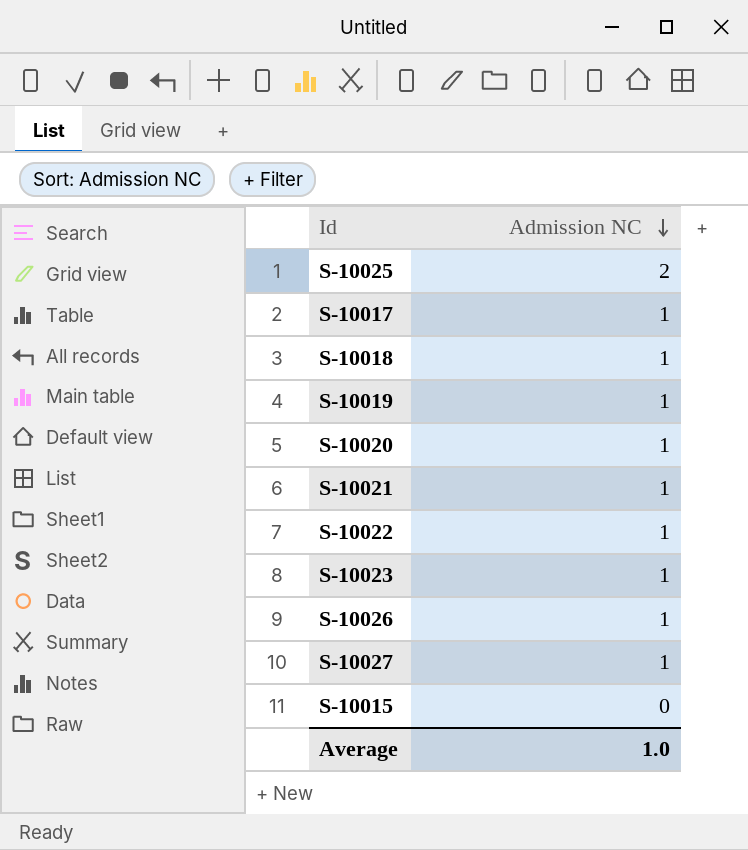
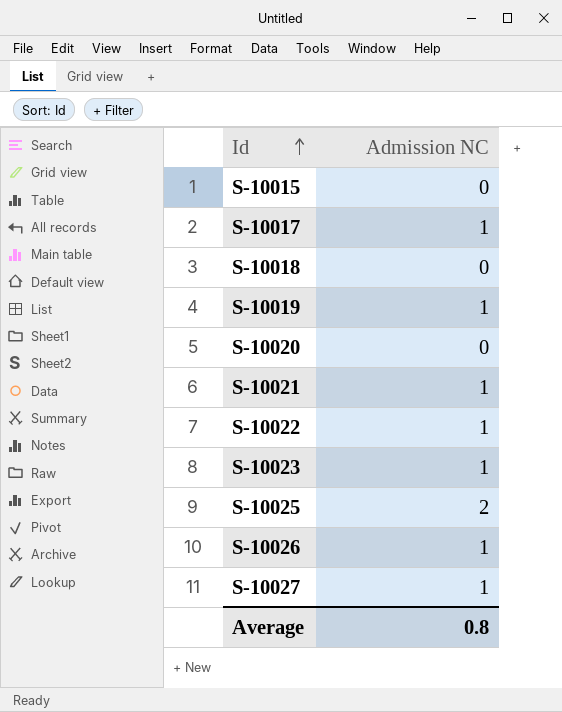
row order: Admission NC descending -> Id ascending
S-10018 | Admission NC: 1 -> 0
S-10020 | Admission NC: 1 -> 0
Average | Admission NC: 1.0 -> 0.8

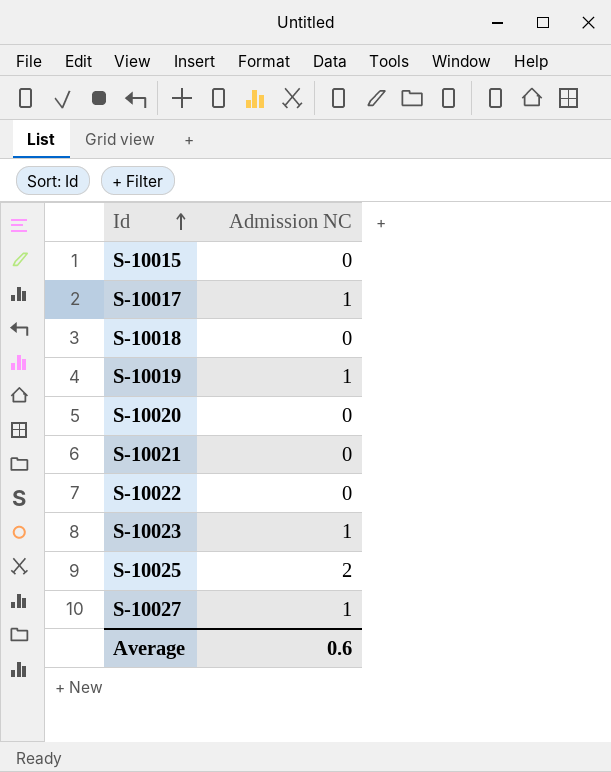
row S-10026: 1 -> none
S-10021 | Admission NC: 1 -> 0
S-10022 | Admission NC: 1 -> 0
Average | Admission NC: 0.8 -> 0.6

